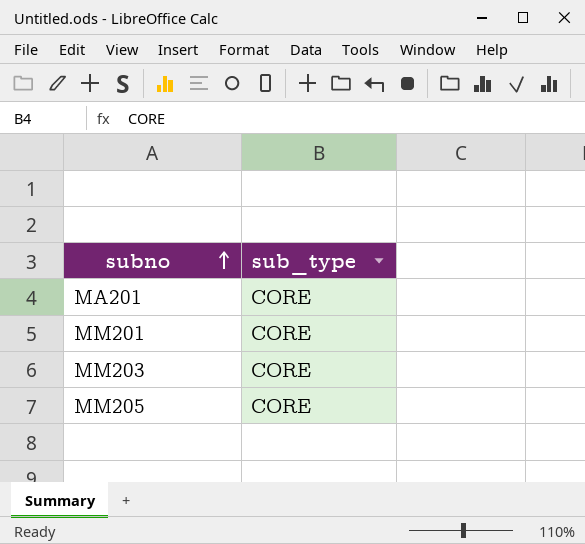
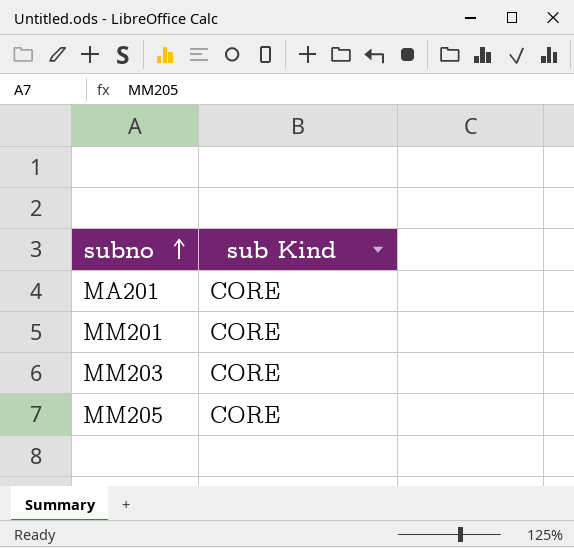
column name: sub_type -> sub Kind

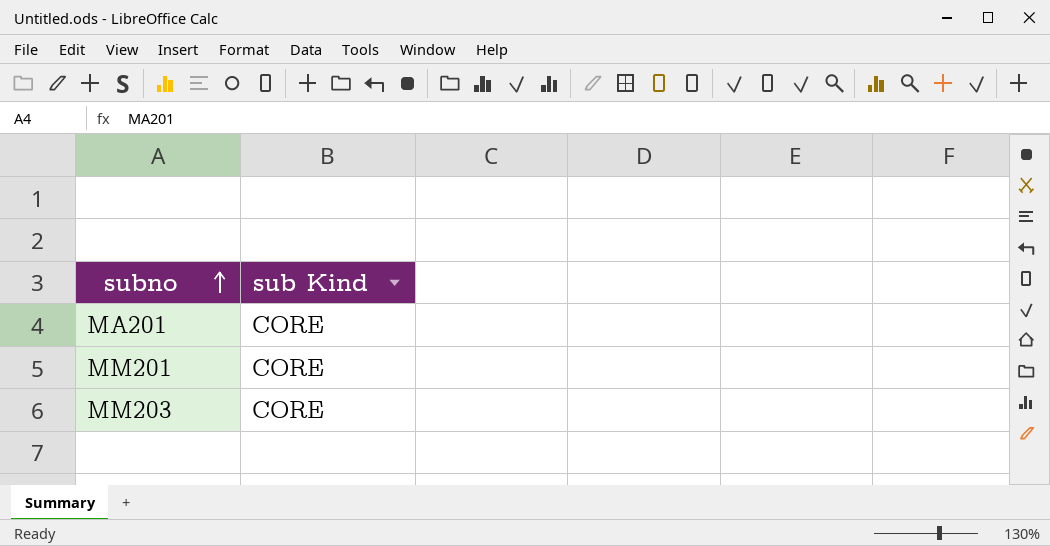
row MM205: CORE -> none

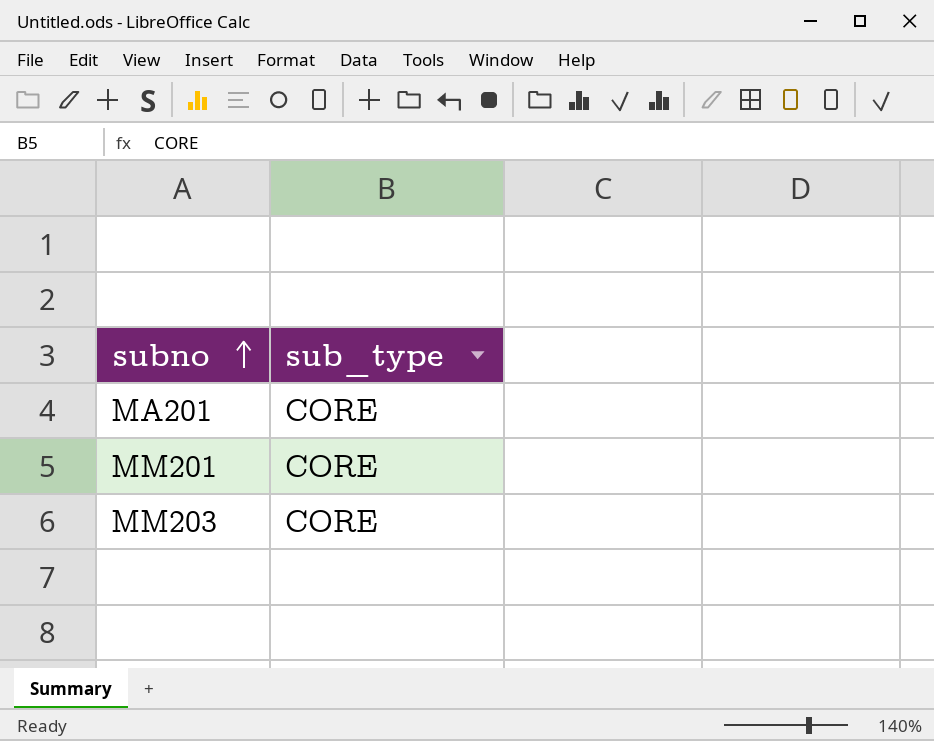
column name: sub Kind -> sub_type

